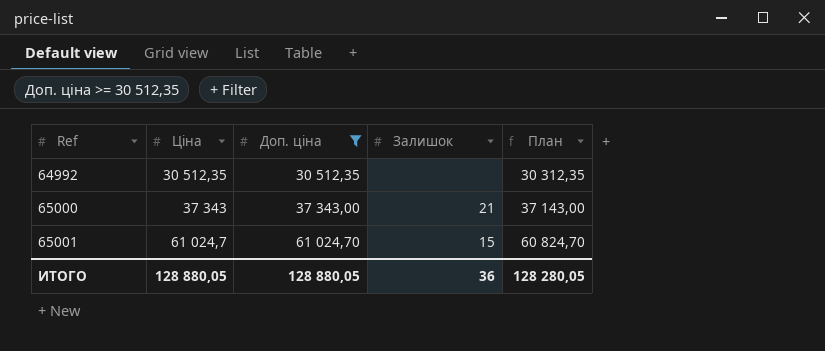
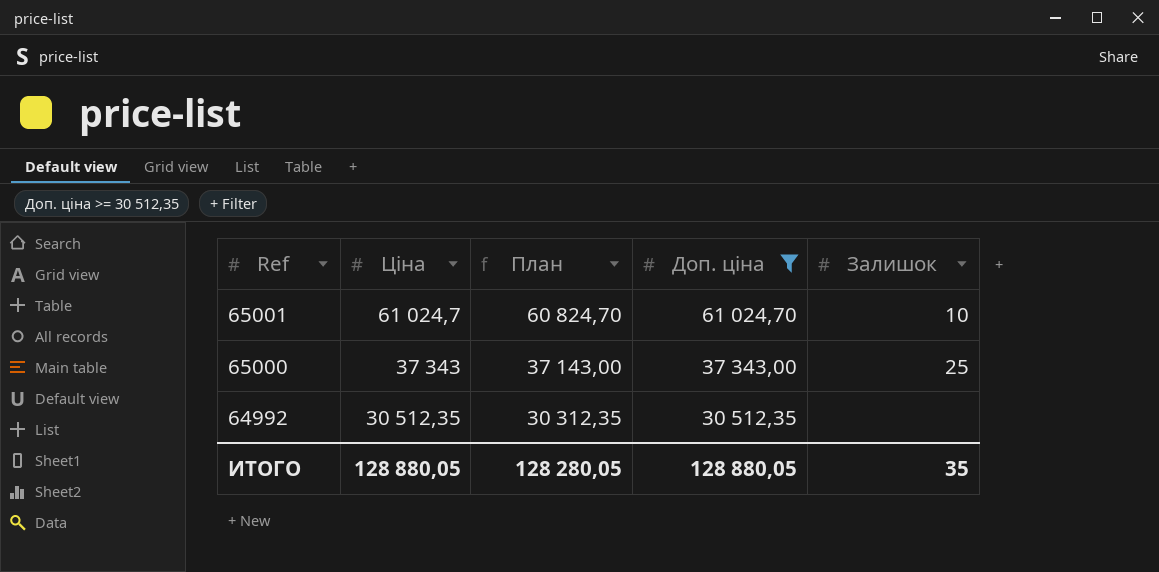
row order: Ref ascending -> Ref descending
column План | position: 5 -> 3
65001 | Залишок: 15 -> 10
65000 | Залишок: 21 -> 25
ИТОГО | Залишок: 36 -> 35

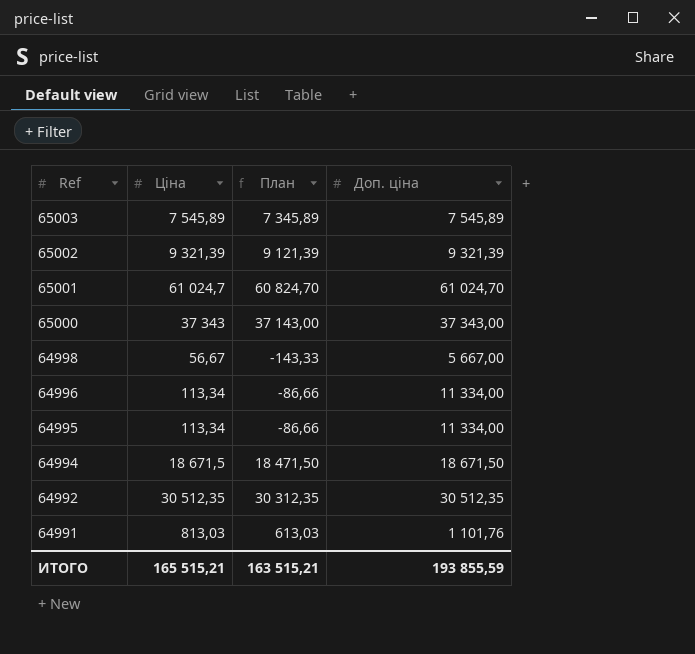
filter: Доп. ціна >= 30 512,35 -> none
column Залишок | position: 5 -> none
ИТОГО | Ціна: 128 880,05 -> 165 515,21
ИТОГО | План: 128 280,05 -> 163 515,21
ИТОГО | Доп. ціна: 128 880,05 -> 193 855,59

